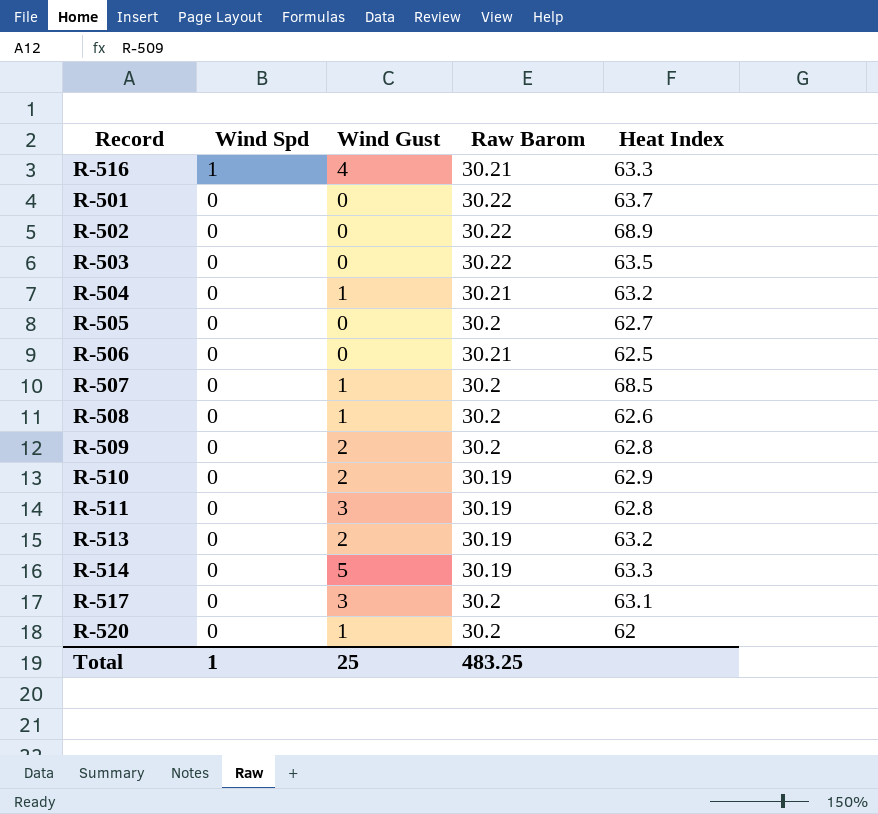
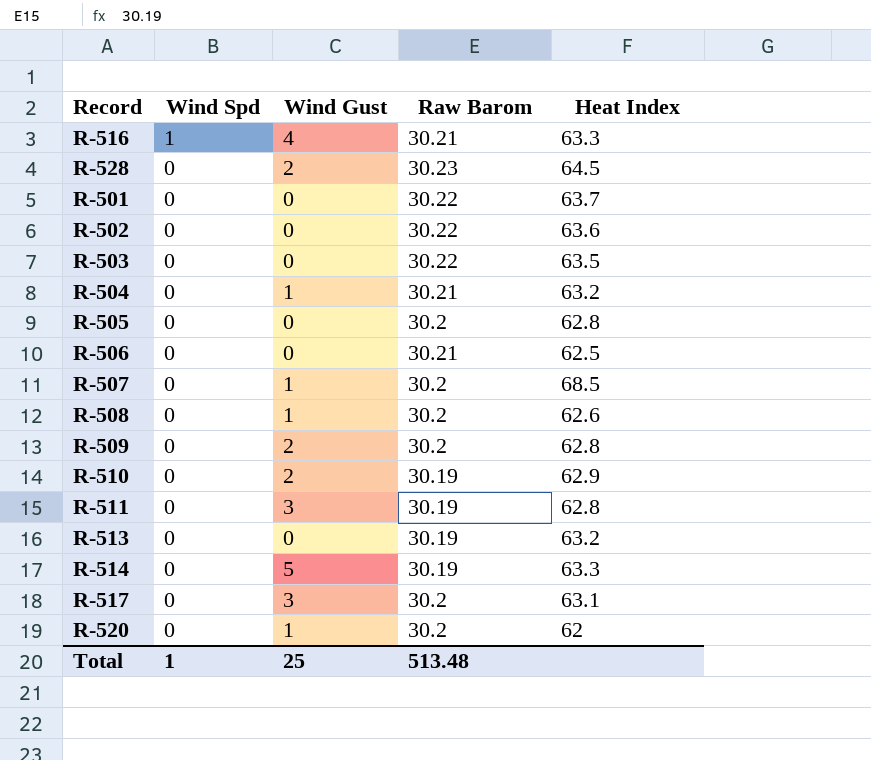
row R-528: none -> 0 | 2 | 30.23 | 64.5
R-502 | Heat Index: 68.9 -> 63.6
R-505 | Heat Index: 62.7 -> 62.8
R-513 | Wind Gust: 2 -> 0
Total | Raw Barom: 483.25 -> 513.48

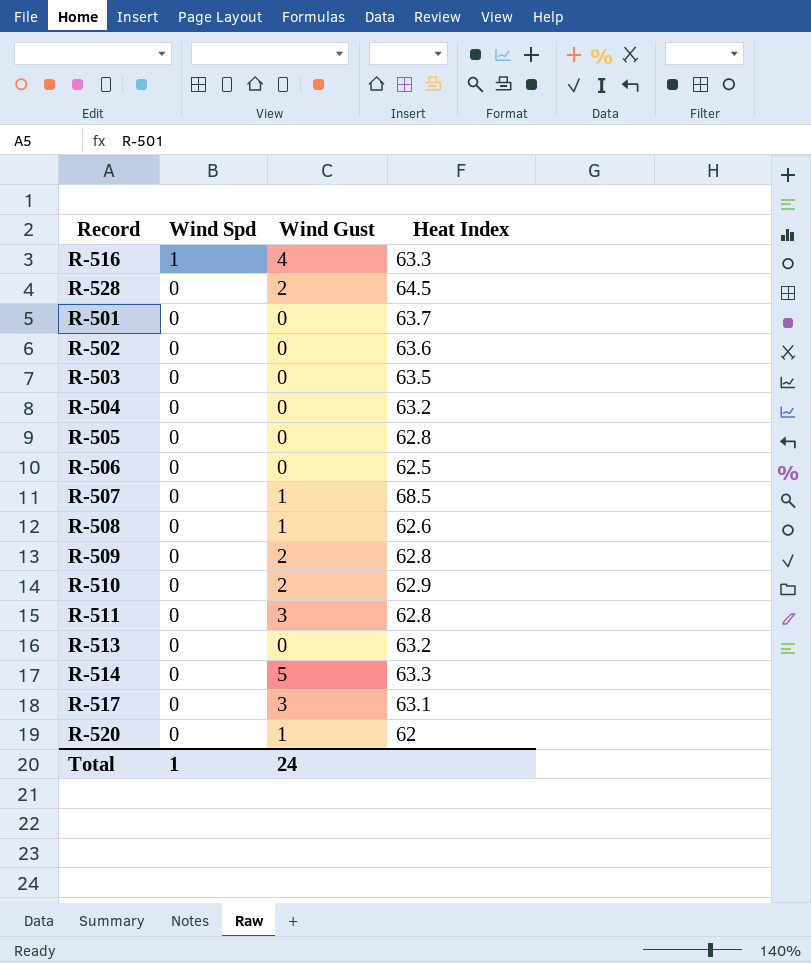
column Raw Barom | position: 4 -> none
R-504 | Wind Gust: 1 -> 0
Total | Wind Gust: 25 -> 24

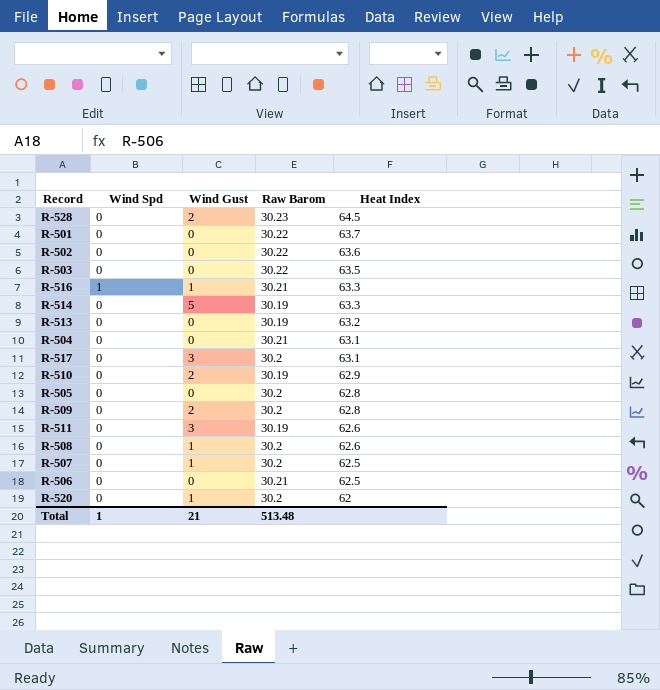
row order: Wind Spd descending -> Heat Index descending
column Raw Barom | position: none -> 4
R-516 | Wind Gust: 4 -> 1
R-504 | Heat Index: 63.2 -> 63.1
R-511 | Heat Index: 62.8 -> 62.6
R-507 | Heat Index: 68.5 -> 62.5
Total | Wind Gust: 24 -> 21

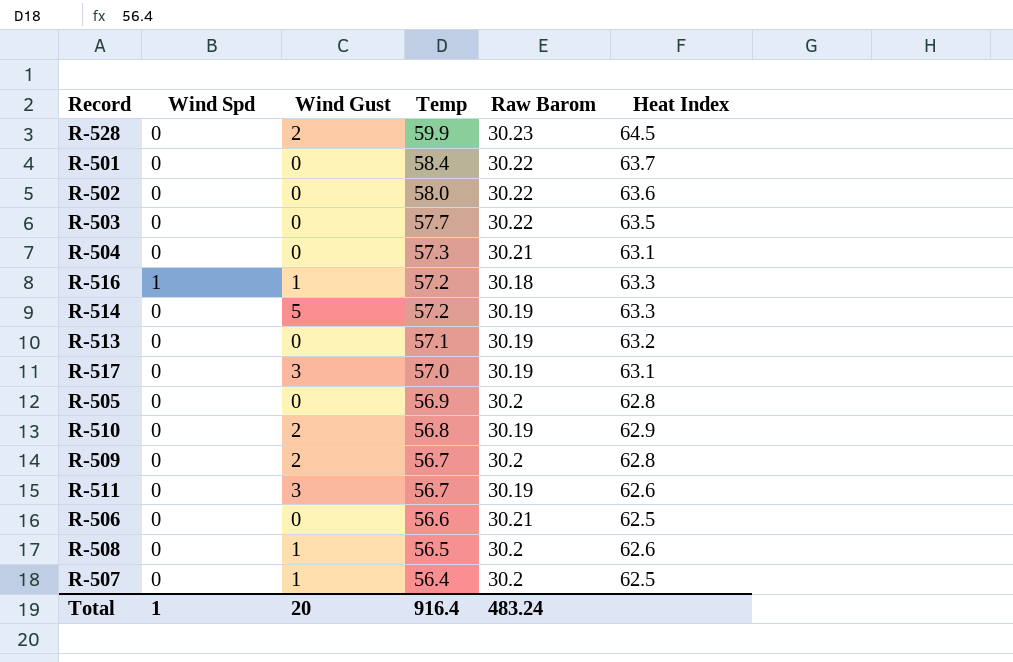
row order: Heat Index descending -> Temp descending
column Temp | position: none -> 4
row R-520: 0 | 1 | 30.2 | 62 -> none
R-516 | Raw Barom: 30.21 -> 30.18
R-517 | Raw Barom: 30.2 -> 30.19
Total | Wind Gust: 21 -> 20
Total | Raw Barom: 513.48 -> 483.24

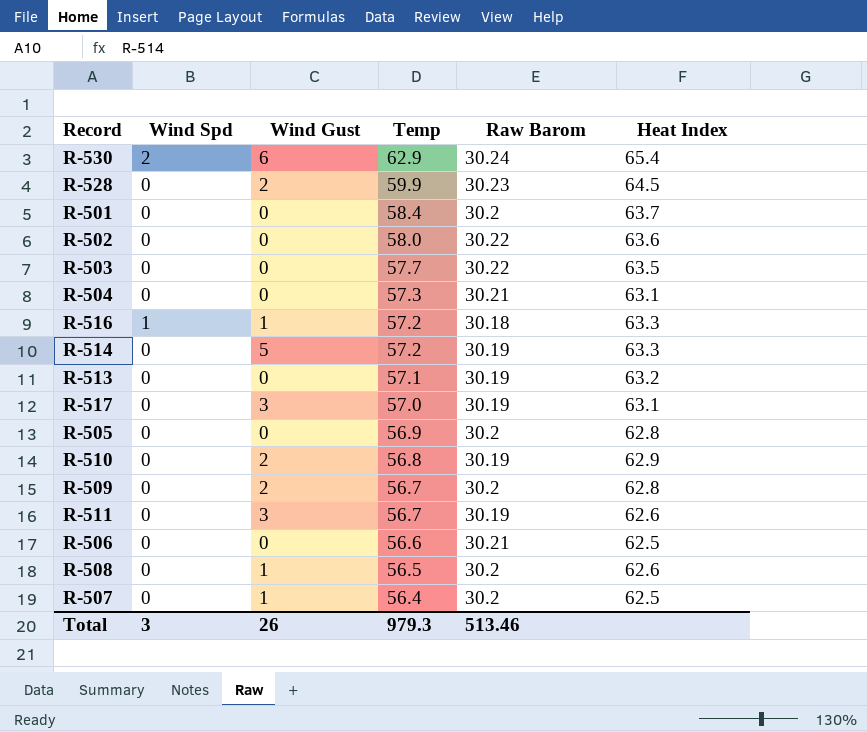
row R-530: none -> 2 | 6 | 62.9 | 30.24 | 65.4
R-501 | Raw Barom: 30.22 -> 30.2
Total | Wind Spd: 1 -> 3
Total | Wind Gust: 20 -> 26
Total | Temp: 916.4 -> 979.3
Total | Raw Barom: 483.24 -> 513.46

